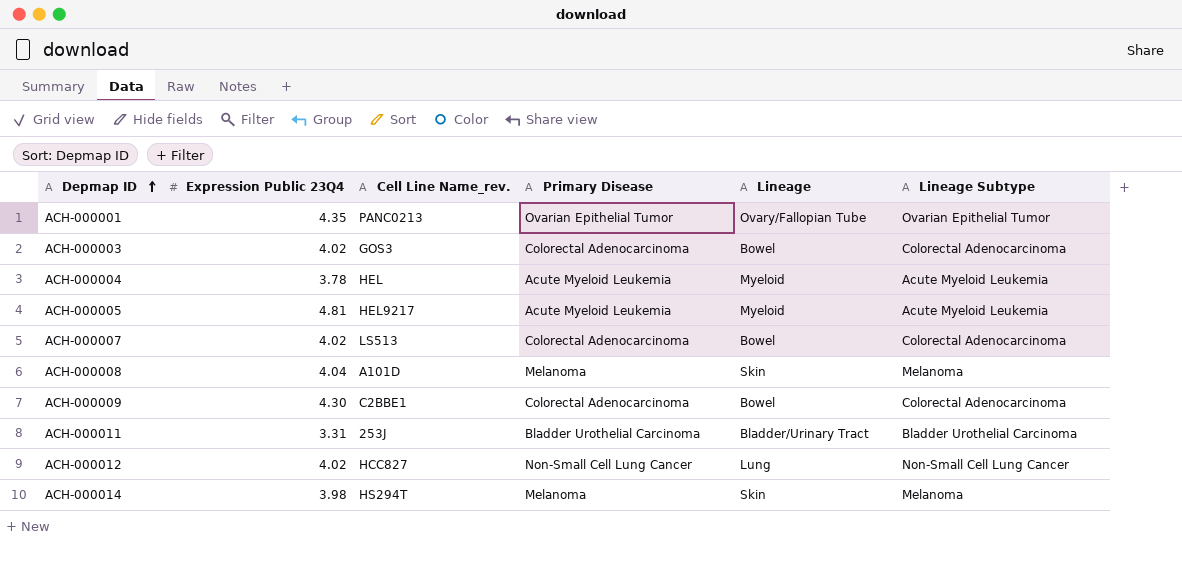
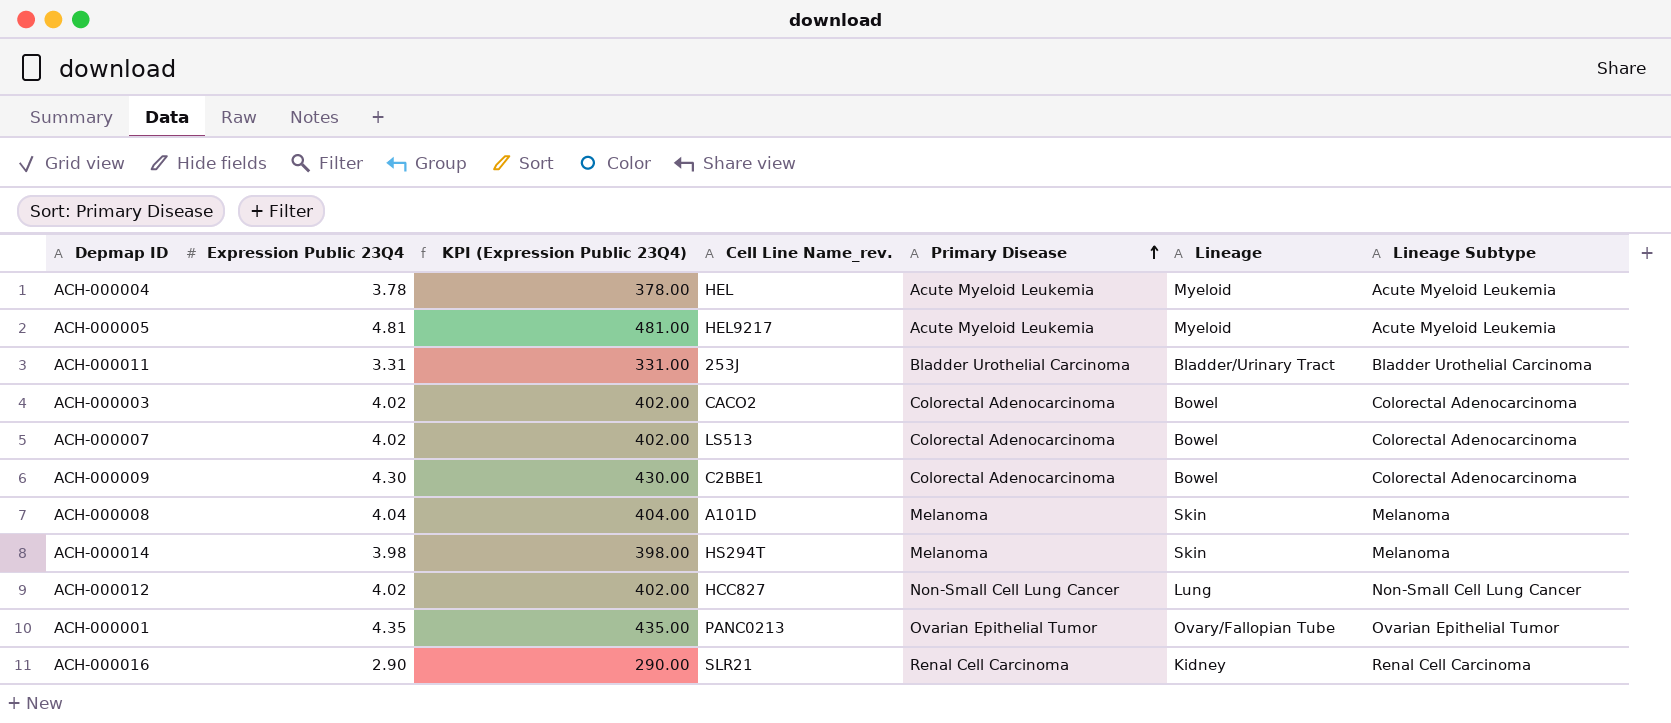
row order: Depmap ID ascending -> Primary Disease ascending
column KPI (Expression Public 23Q4) | formula: none -> [Expression Public 23Q4] * 100
ACH-000003 | Cell Line Name_rev.: GOS3 -> CACO2
row ACH-000016: none -> 2.90 | 290.00 | SLR21 | Renal Cell Carcinoma | Kidney | Renal Cell Carcinoma

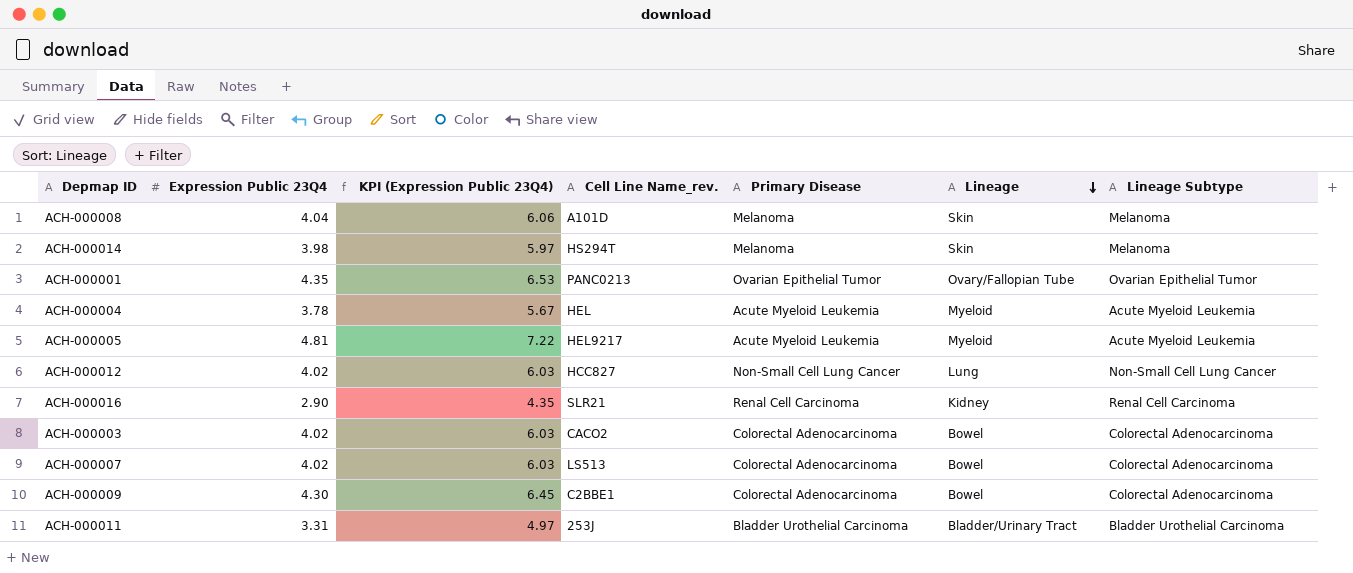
row order: Primary Disease ascending -> Lineage descending
column KPI (Expression Public 23Q4) | formula: [Expression Public 23Q4] * 100 -> [Expression Public 23Q4] * 1.5

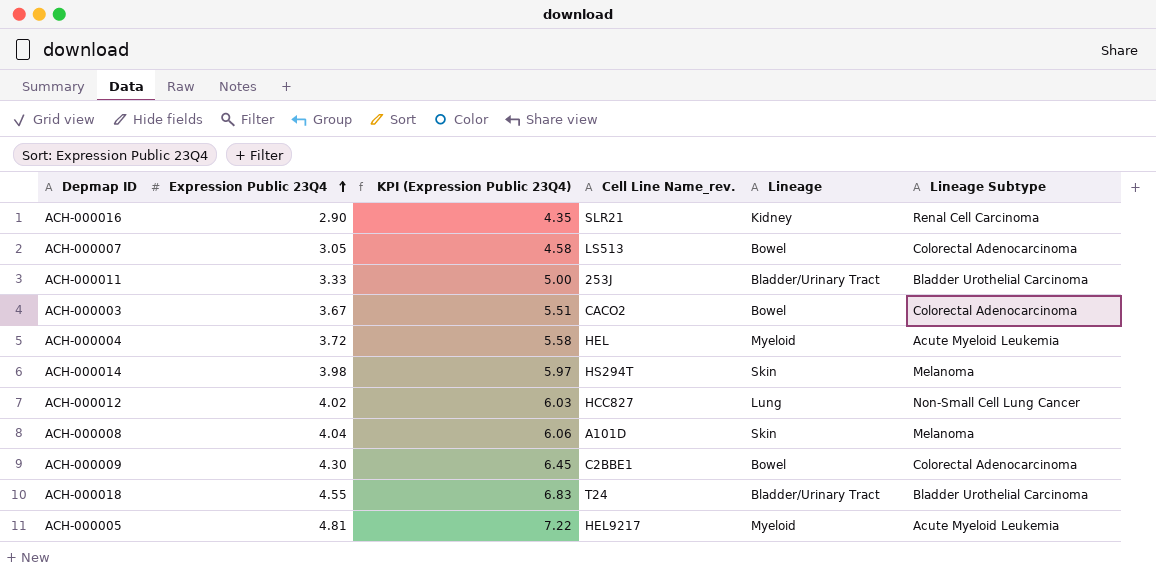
row order: Lineage descending -> Expression Public 23Q4 ascending
column Primary Disease | position: 5 -> none
row ACH-000001: 4.35 | 6.53 | PANC0213 | Ovarian Epithelial Tumor | Ovary/Fallopian Tube | Ovarian Epithelial Tumor -> none
ACH-000007 | Expression Public 23Q4: 4.02 -> 3.05
ACH-000007 | KPI (Expression Public 23Q4): 6.03 -> 4.58
ACH-000011 | Expression Public 23Q4: 3.31 -> 3.33
ACH-000011 | KPI (Expression Public 23Q4): 4.97 -> 5.00
ACH-000003 | Expression Public 23Q4: 4.02 -> 3.67
ACH-000003 | KPI (Expression Public 23Q4): 6.03 -> 5.51
ACH-000004 | Expression Public 23Q4: 3.78 -> 3.72
ACH-000004 | KPI (Expression Public 23Q4): 5.67 -> 5.58
row ACH-000018: none -> 4.55 | 6.83 | T24 | Bladder/Urinary Tract | Bladder Urothelial Carcinoma

